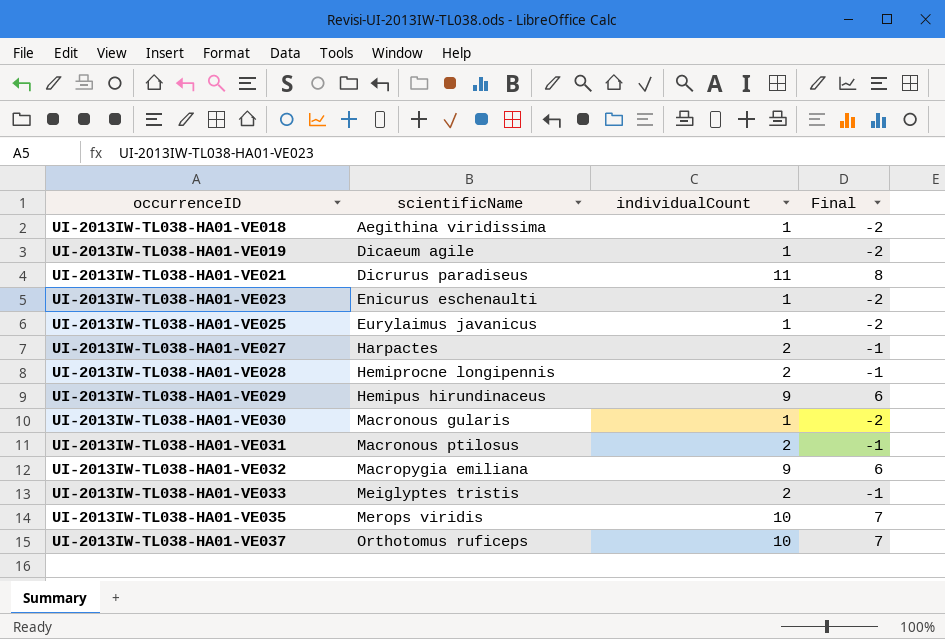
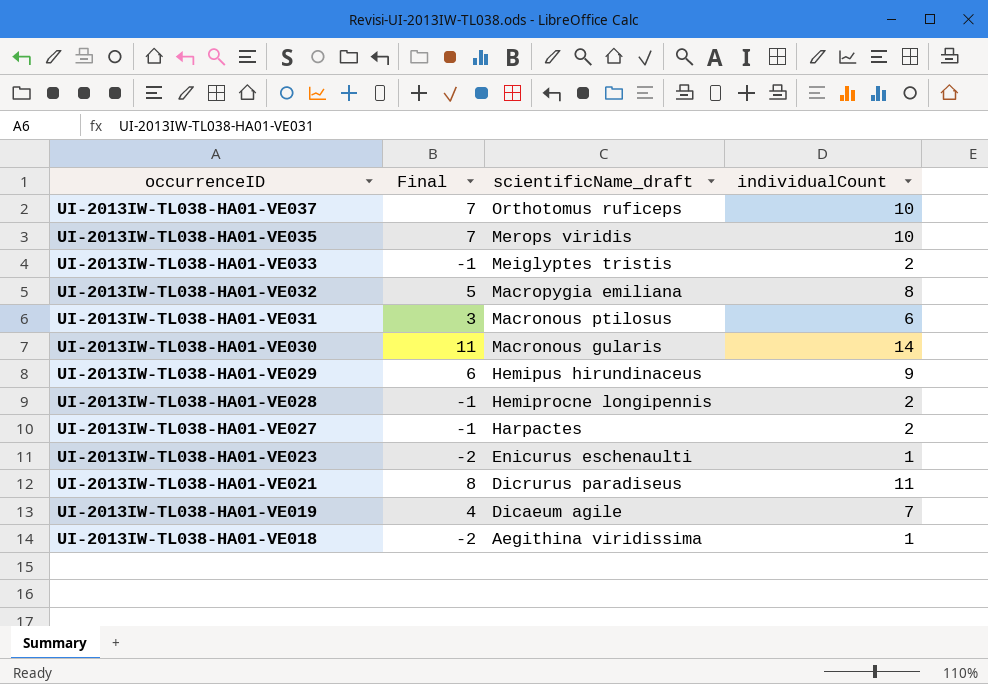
row order: occurrenceID ascending -> occurrenceID descending
column Final | position: 4 -> 2
column name: scientificName -> scientificName_draft
row UI-2013IW-TL038-HA01-VE025: Eurylaimus javanicus | 1 | -2 -> none
UI-2013IW-TL038-HA01-VE032 | Final: 6 -> 5
UI-2013IW-TL038-HA01-VE032 | individualCount: 9 -> 8
UI-2013IW-TL038-HA01-VE031 | Final: -1 -> 3
UI-2013IW-TL038-HA01-VE031 | individualCount: 2 -> 6
UI-2013IW-TL038-HA01-VE030 | Final: -2 -> 11
UI-2013IW-TL038-HA01-VE030 | individualCount: 1 -> 14
UI-2013IW-TL038-HA01-VE019 | Final: -2 -> 4
UI-2013IW-TL038-HA01-VE019 | individualCount: 1 -> 7

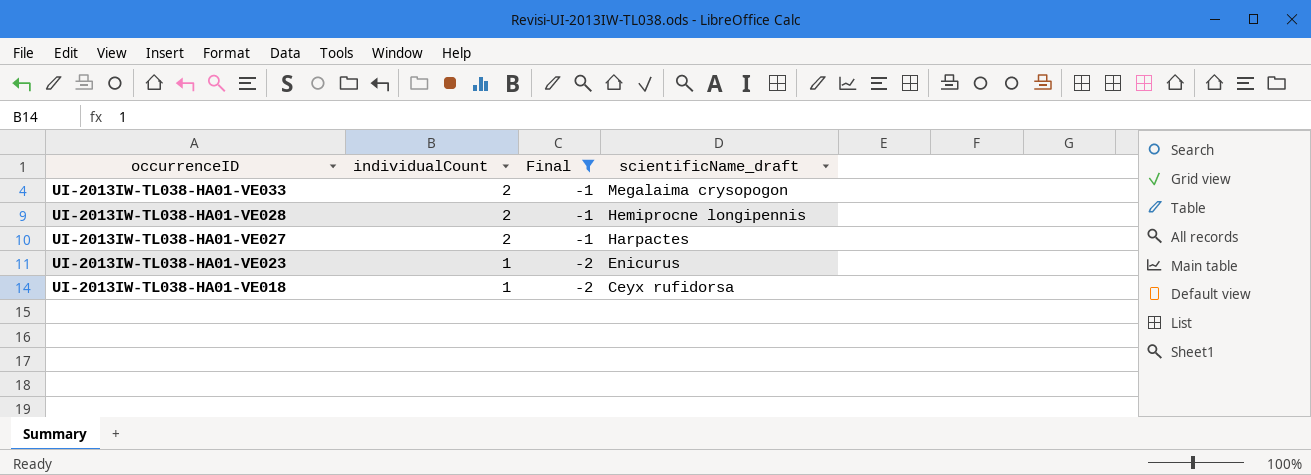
filter: none -> Final <= -1
column individualCount | position: 4 -> 2
UI-2013IW-TL038-HA01-VE033 | scientificName_draft: Meiglyptes tristis -> Megalaima crysopogon
UI-2013IW-TL038-HA01-VE023 | scientificName_draft: Enicurus eschenaulti -> Enicurus
UI-2013IW-TL038-HA01-VE018 | scientificName_draft: Aegithina viridissima -> Ceyx rufidorsa

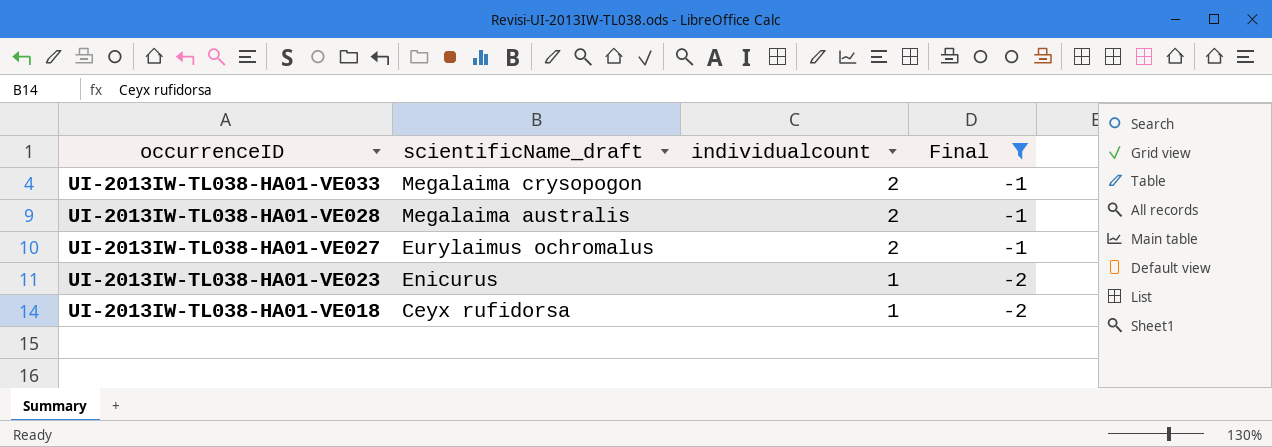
column scientificName_draft | position: 4 -> 2
column name: individualCount -> individualcount
UI-2013IW-TL038-HA01-VE028 | scientificName_draft: Hemiprocne longipennis -> Megalaima australis
UI-2013IW-TL038-HA01-VE027 | scientificName_draft: Harpactes -> Eurylaimus ochromalus

